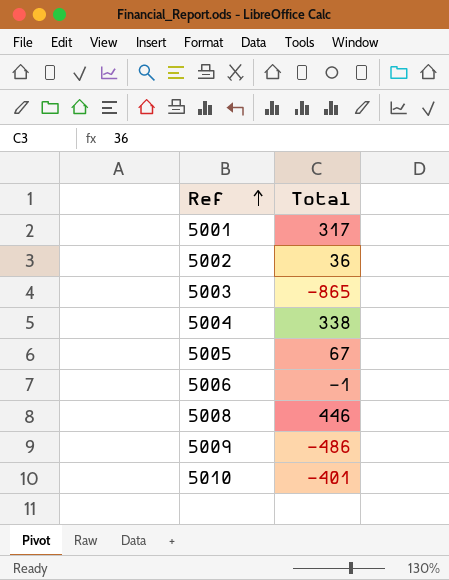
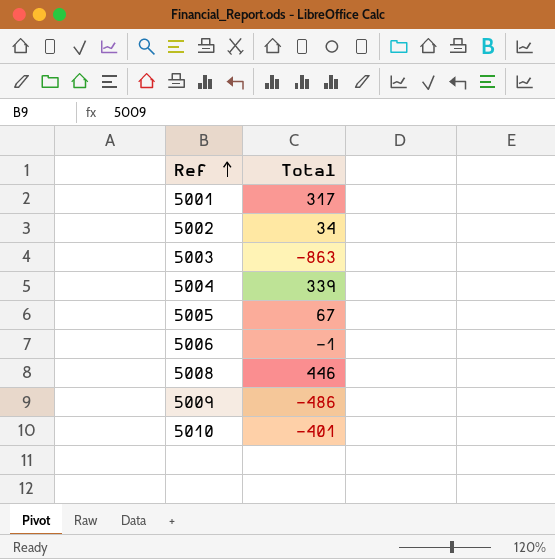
5002 | Total: 36 -> 34
5003 | Total: -865 -> -863
5004 | Total: 338 -> 339

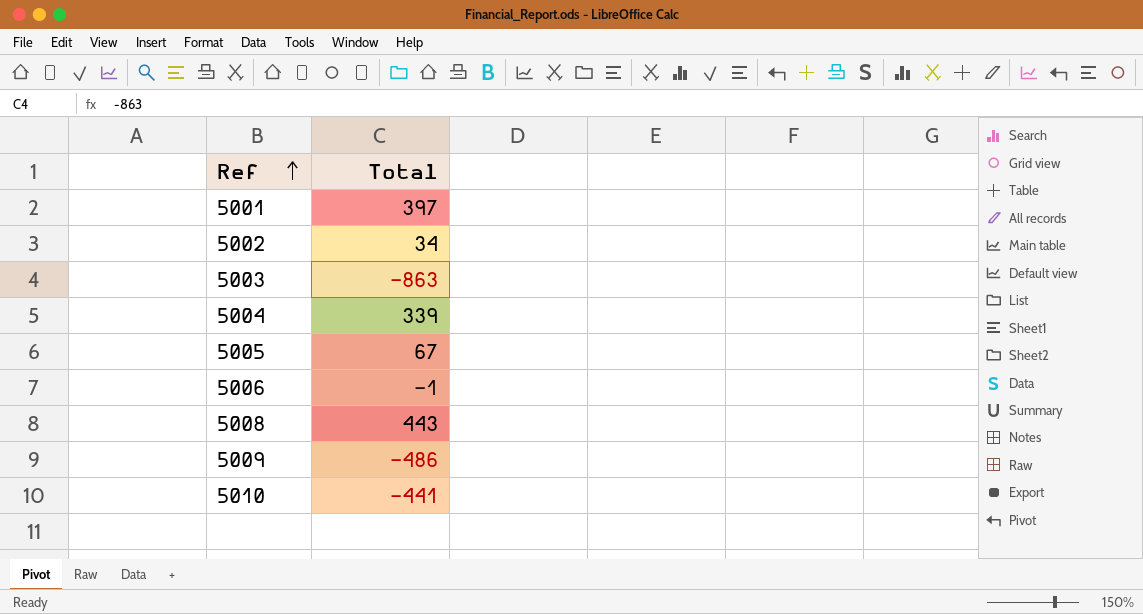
5001 | Total: 317 -> 397
5008 | Total: 446 -> 443
5010 | Total: -401 -> -441

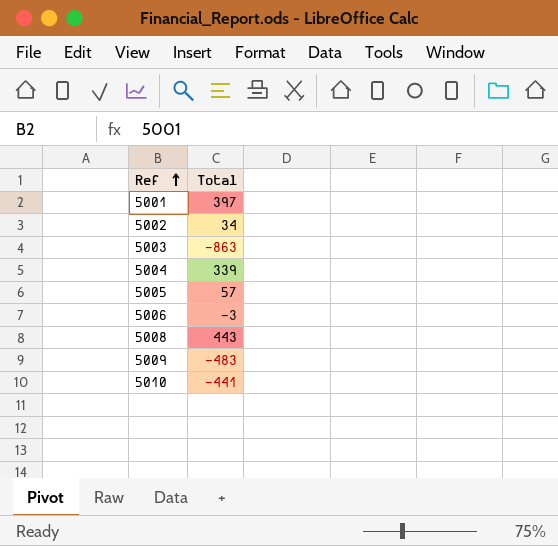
5005 | Total: 67 -> 57
5006 | Total: -1 -> -3
5009 | Total: -486 -> -483

